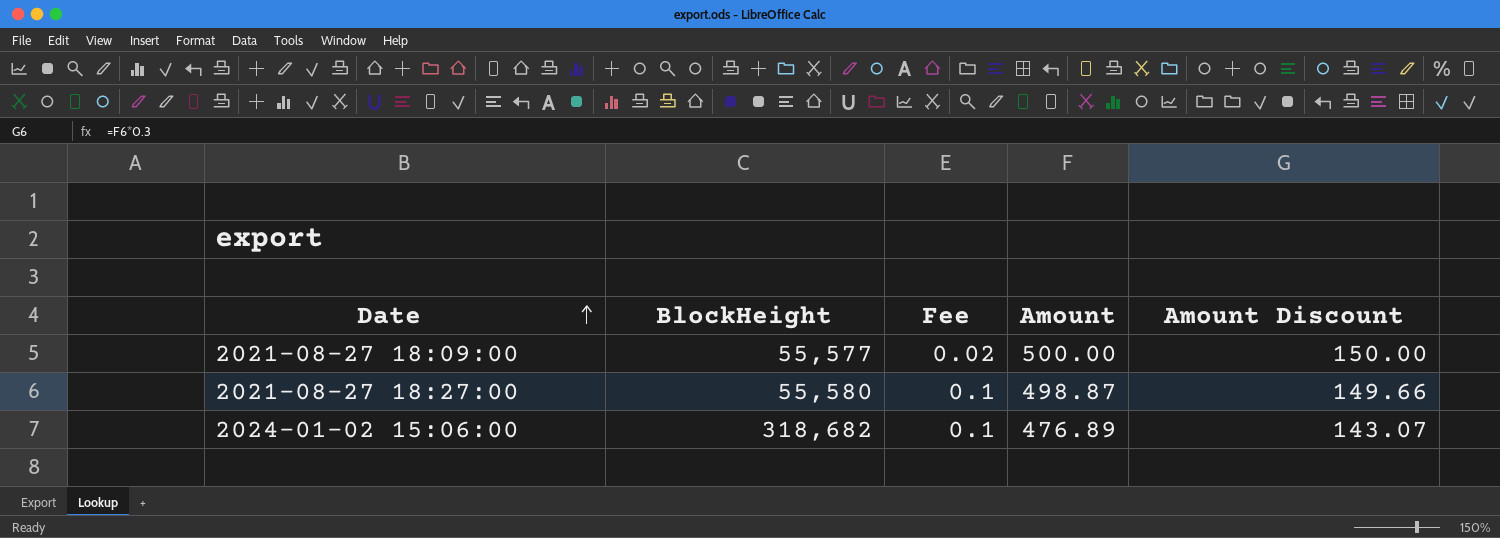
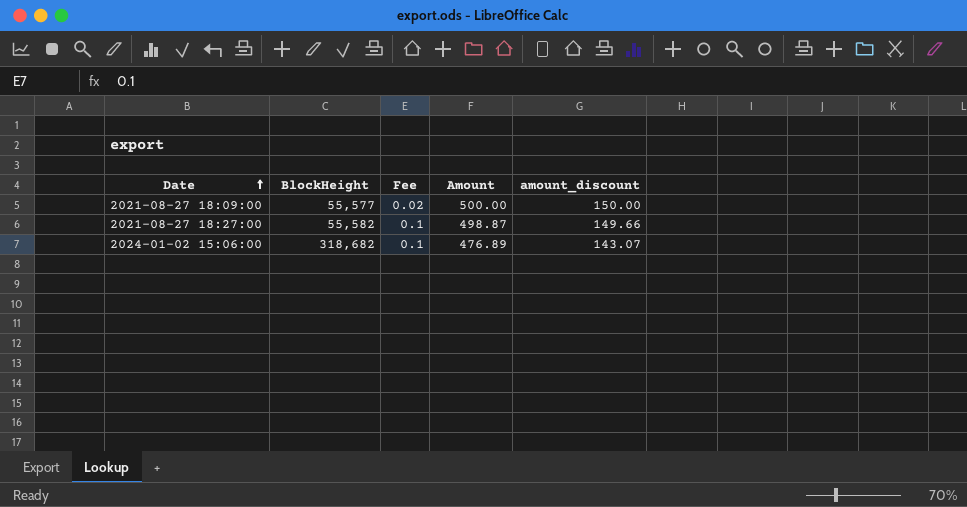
column name: Amount Discount -> amount_discount
2021-08-27 18:27:00 | BlockHeight: 55,580 -> 55,582

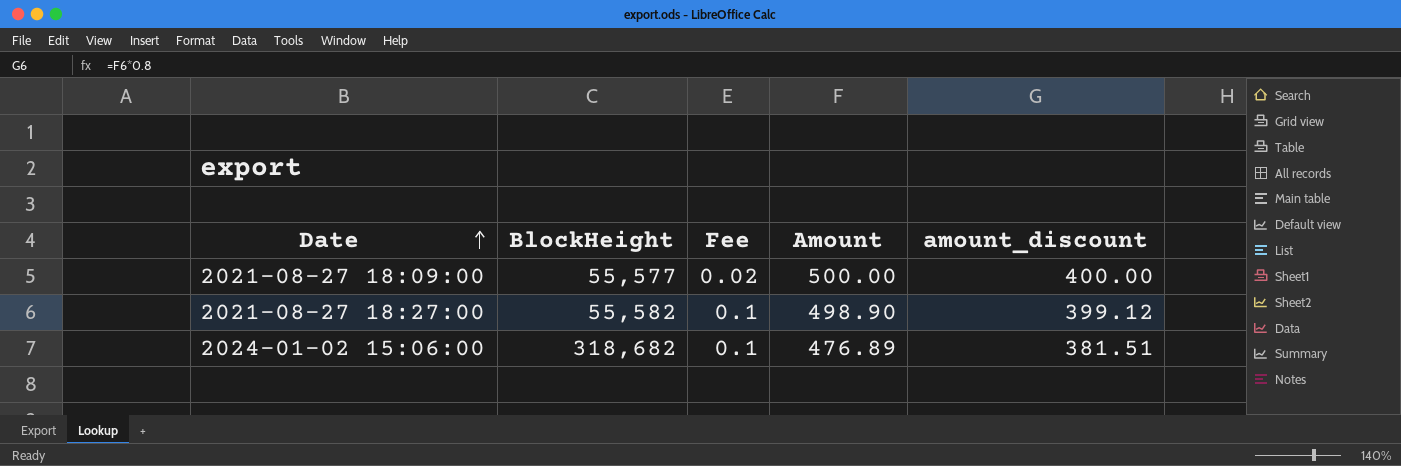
column amount_discount | formula: [Amount] * 0.3 -> [Amount] * 0.8
2021-08-27 18:27:00 | Amount: 498.87 -> 498.90

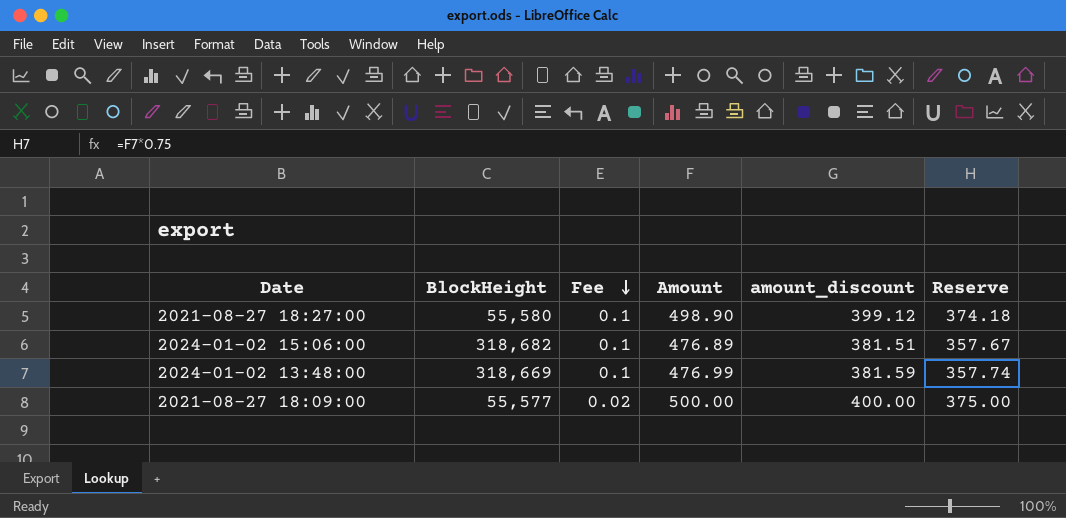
row order: Date ascending -> Fee descending
column Reserve | formula: none -> [Amount] * 0.75
2021-08-27 18:27:00 | BlockHeight: 55,582 -> 55,580
row 2024-01-02 13:48:00: none -> 318,669 | 0.1 | 476.99 | 381.59 | 357.74

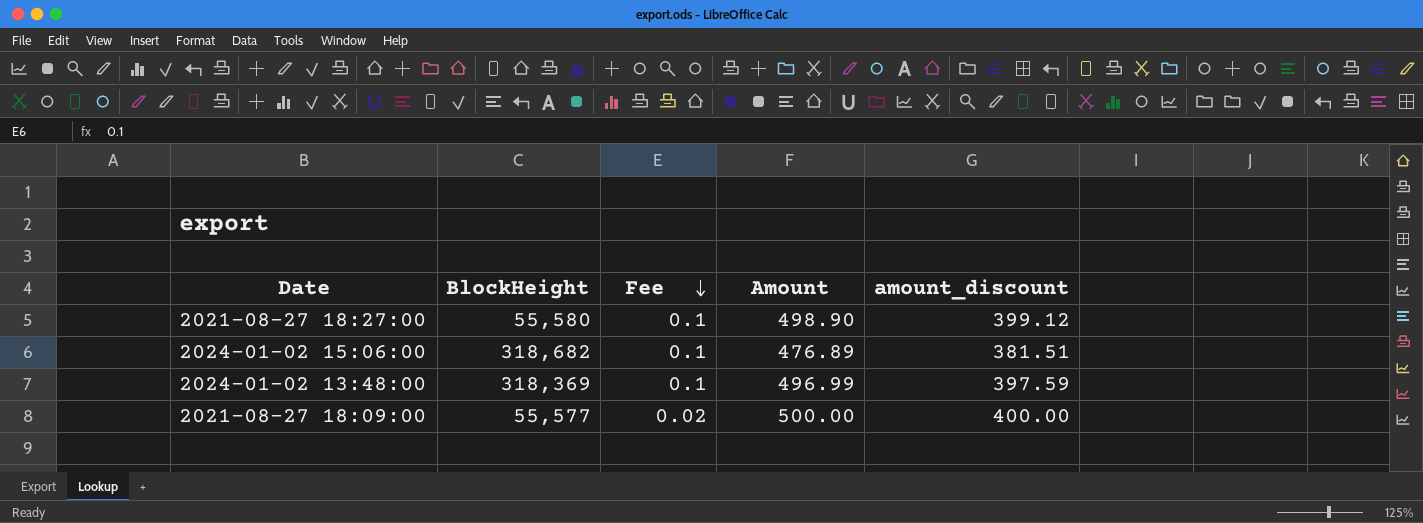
column Reserve | formula: [Amount] * 0.75 -> none
2024-01-02 13:48:00 | BlockHeight: 318,669 -> 318,369
2024-01-02 13:48:00 | Amount: 476.99 -> 496.99
2024-01-02 13:48:00 | amount_discount: 381.59 -> 397.59

